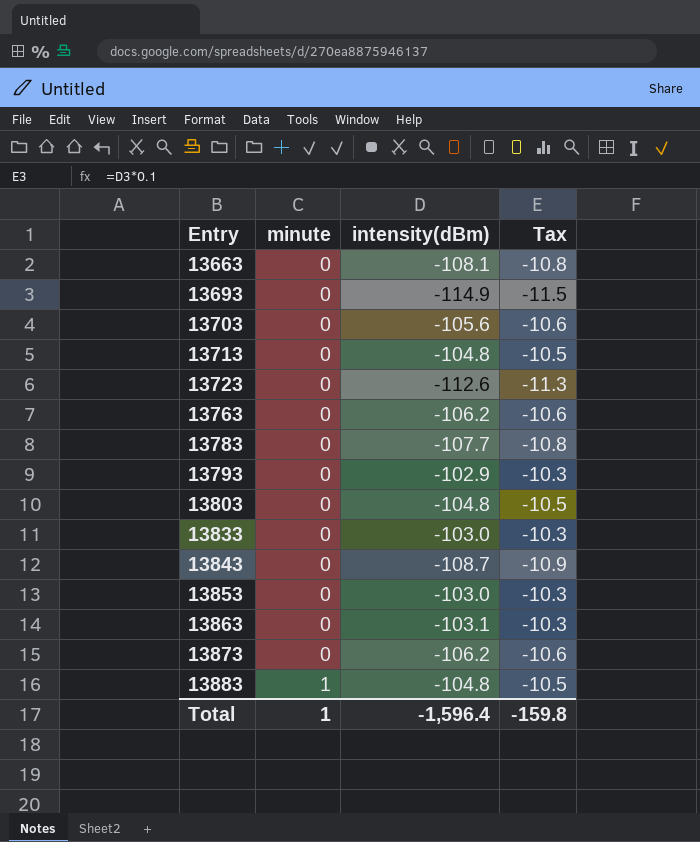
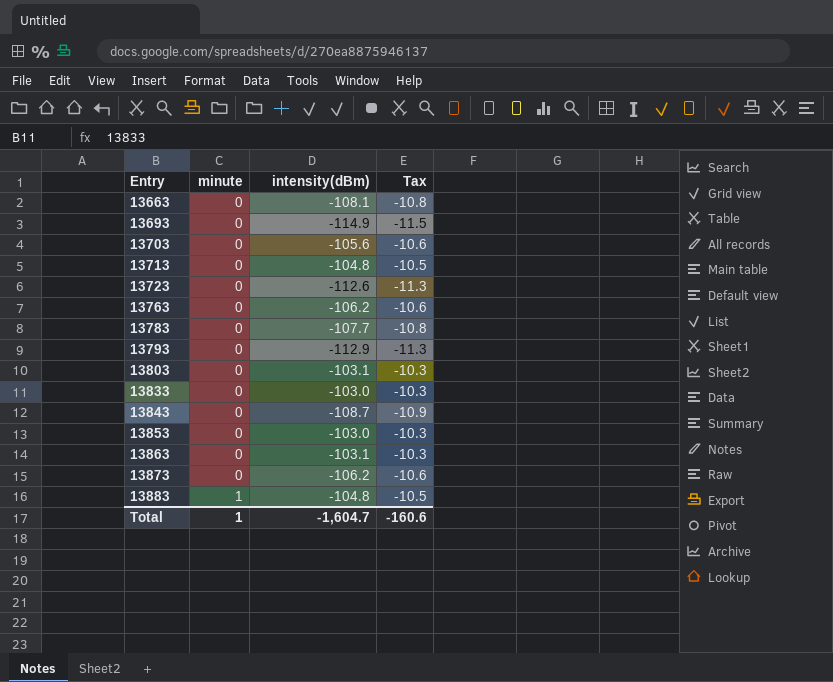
13793 | intensity(dBm): -102.9 -> -112.9
13793 | Tax: -10.3 -> -11.3
13803 | intensity(dBm): -104.8 -> -103.1
13803 | Tax: -10.5 -> -10.3
Total | intensity(dBm): -1,596.4 -> -1,604.7
Total | Tax: -159.8 -> -160.6

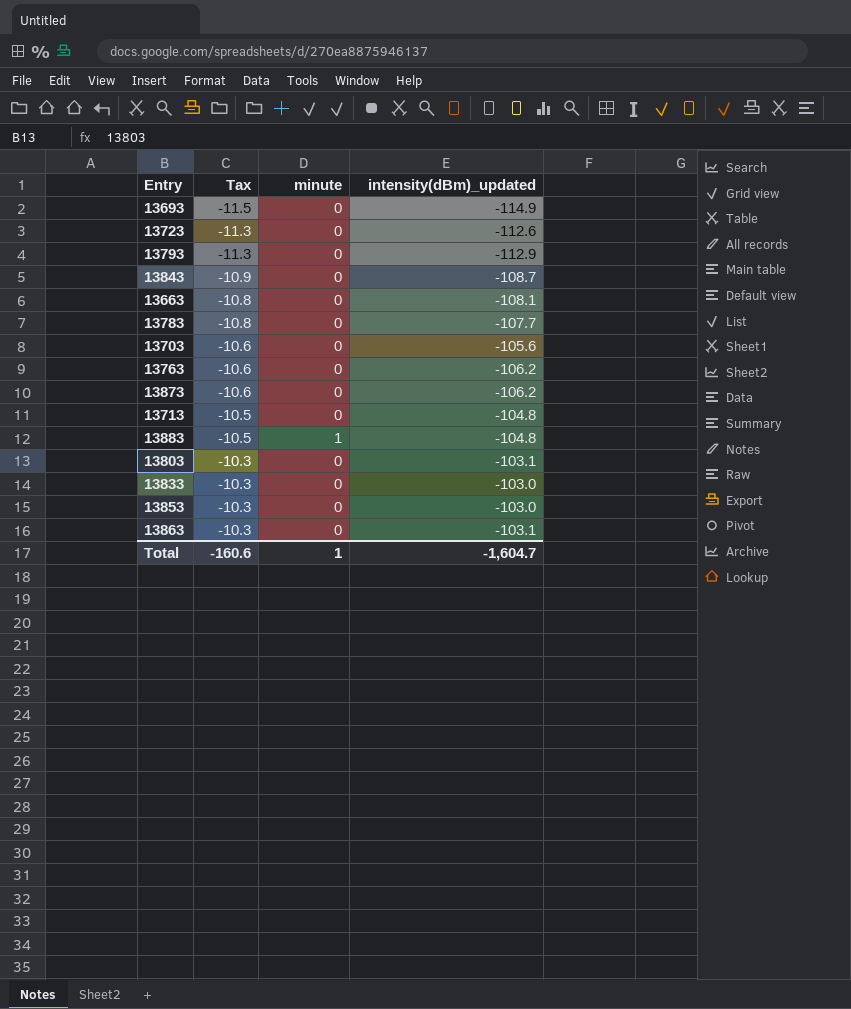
row order: Entry ascending -> Tax ascending
column Tax | position: 4 -> 2
column name: intensity(dBm) -> intensity(dBm)_updated

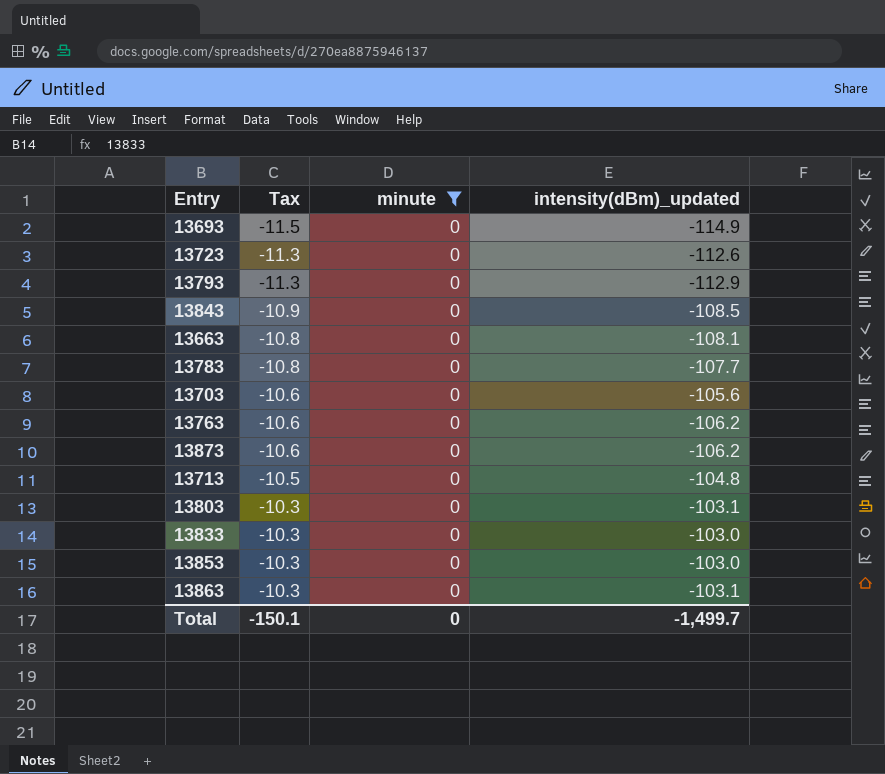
filter: none -> minute = 0
13843 | intensity(dBm)_updated: -108.7 -> -108.5
Total | Tax: -160.6 -> -150.1
Total | minute: 1 -> 0
Total | intensity(dBm)_updated: -1,604.7 -> -1,499.7

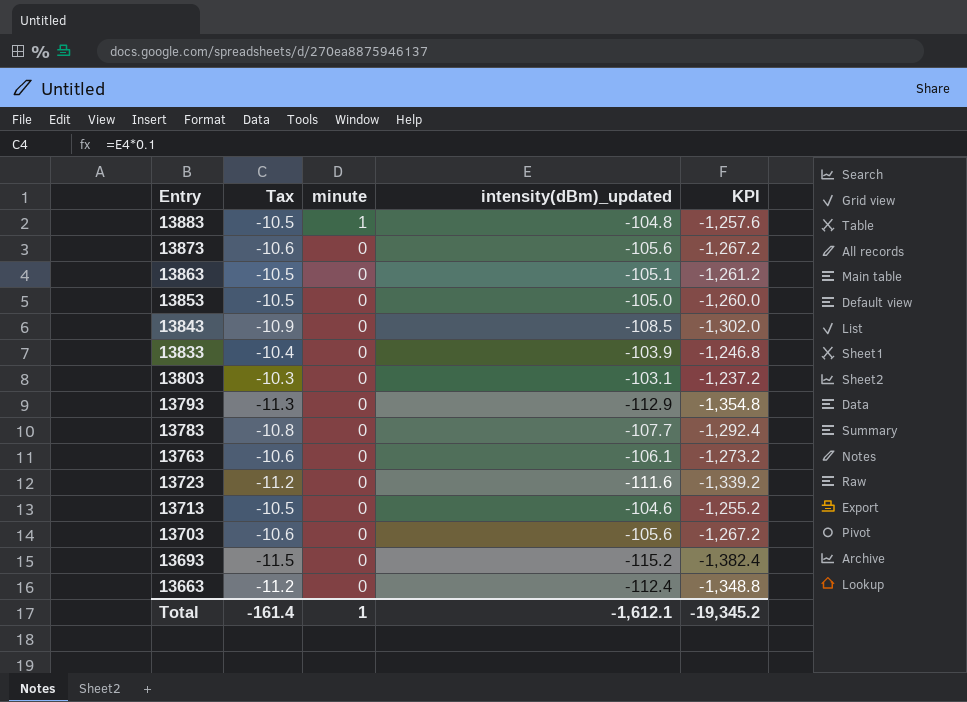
filter: minute = 0 -> none
row order: Tax ascending -> Entry descending
column KPI | formula: none -> [intensity(dBm)_updated] * 12
13873 | intensity(dBm)_updated: -106.2 -> -105.6
13863 | Tax: -10.3 -> -10.5
13863 | intensity(dBm)_updated: -103.1 -> -105.1
13853 | Tax: -10.3 -> -10.5
13853 | intensity(dBm)_updated: -103.0 -> -105.0
13833 | Tax: -10.3 -> -10.4
13833 | intensity(dBm)_updated: -103.0 -> -103.9
13763 | intensity(dBm)_updated: -106.2 -> -106.1
13723 | Tax: -11.3 -> -11.2
13723 | intensity(dBm)_updated: -112.6 -> -111.6
13713 | intensity(dBm)_updated: -104.8 -> -104.6
13693 | intensity(dBm)_updated: -114.9 -> -115.2
13663 | Tax: -10.8 -> -11.2
13663 | intensity(dBm)_updated: -108.1 -> -112.4
Total | Tax: -150.1 -> -161.4
Total | minute: 0 -> 1
Total | intensity(dBm)_updated: -1,499.7 -> -1,612.1

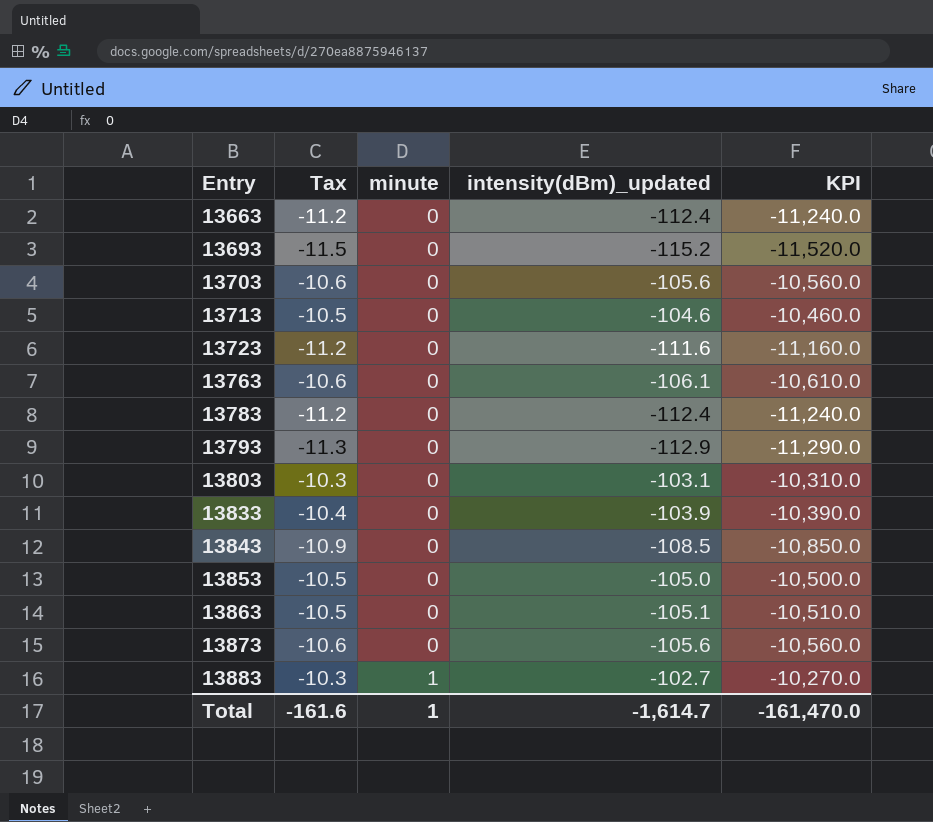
row order: Entry descending -> Entry ascending
column KPI | formula: [intensity(dBm)_updated] * 12 -> [intensity(dBm)_updated] * 100
13783 | Tax: -10.8 -> -11.2
13783 | intensity(dBm)_updated: -107.7 -> -112.4
13883 | Tax: -10.5 -> -10.3
13883 | intensity(dBm)_updated: -104.8 -> -102.7
Total | Tax: -161.4 -> -161.6
Total | intensity(dBm)_updated: -1,612.1 -> -1,614.7
Total | KPI: -19,345.2 -> -161,470.0

